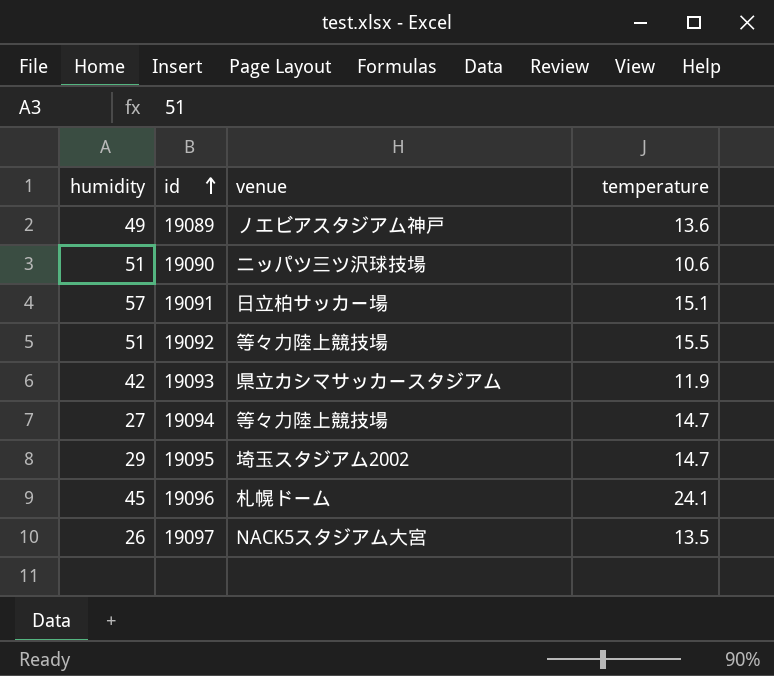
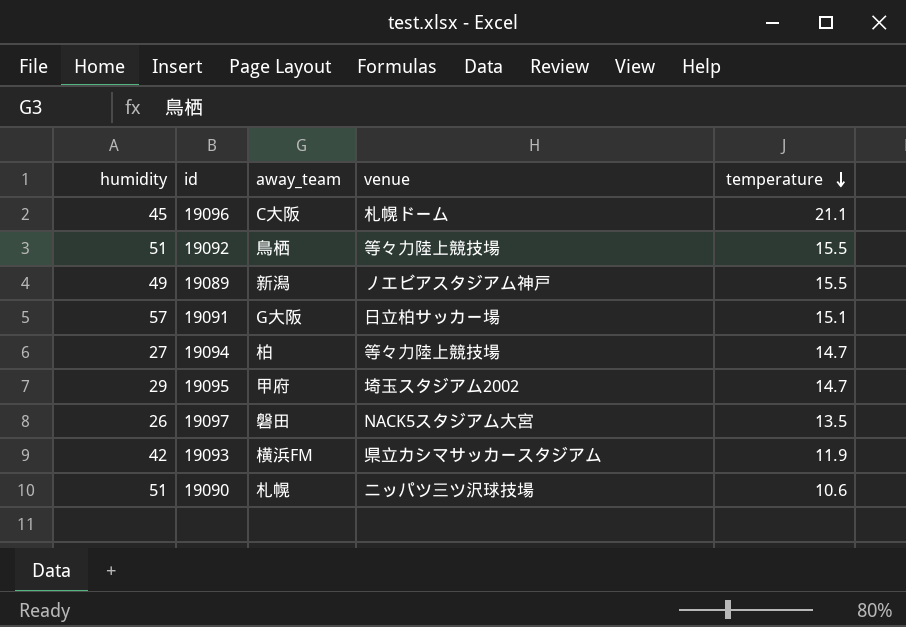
row order: id ascending -> temperature descending
column away_team | position: none -> 3
19096 | temperature: 24.1 -> 21.1
19089 | temperature: 13.6 -> 15.5

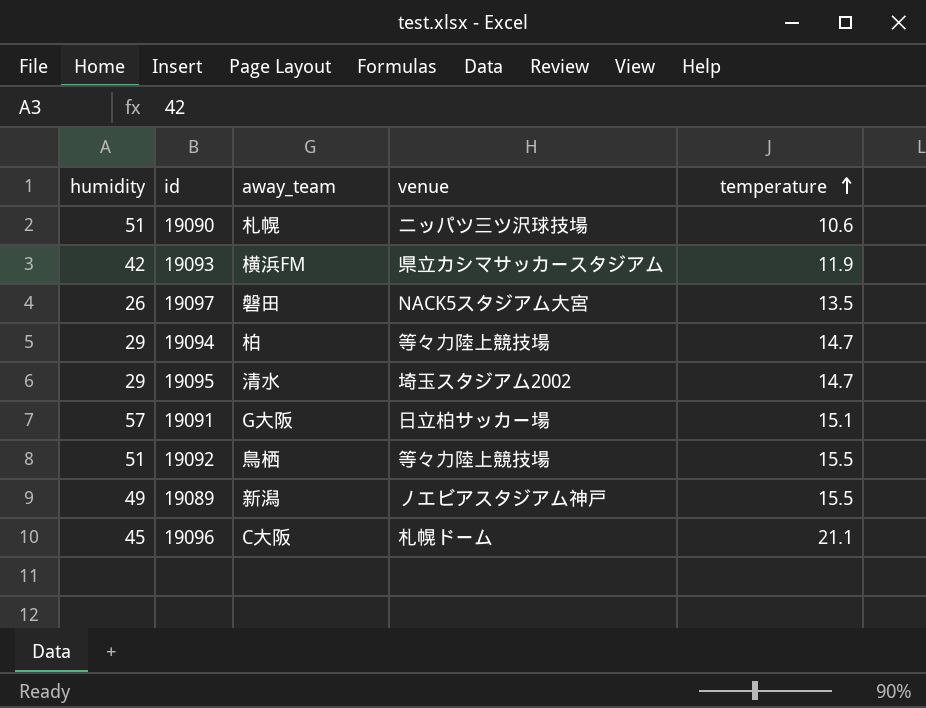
row order: temperature descending -> temperature ascending
19094 | humidity: 27 -> 29
19095 | away_team: 甲府 -> 清水

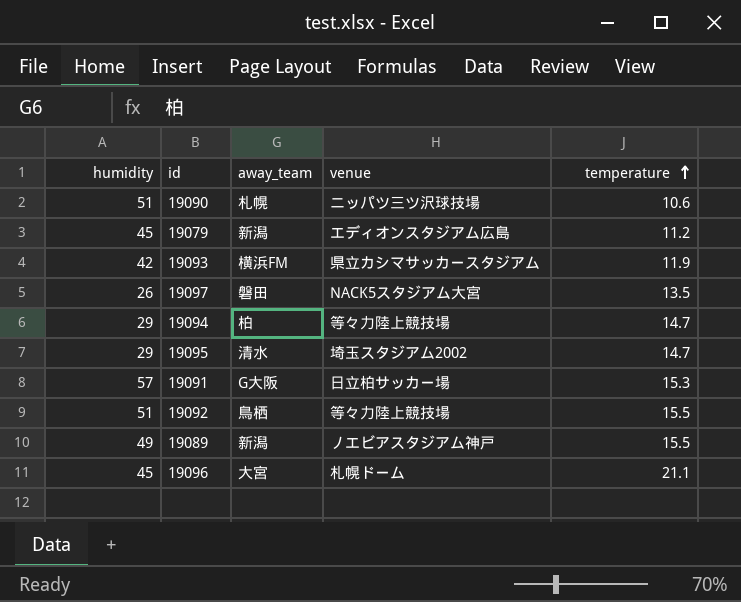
row 19079: none -> 45 | 新潟 | エディオンスタジアム広島 | 11.2
19091 | temperature: 15.1 -> 15.3
19096 | away_team: C大阪 -> 大宮

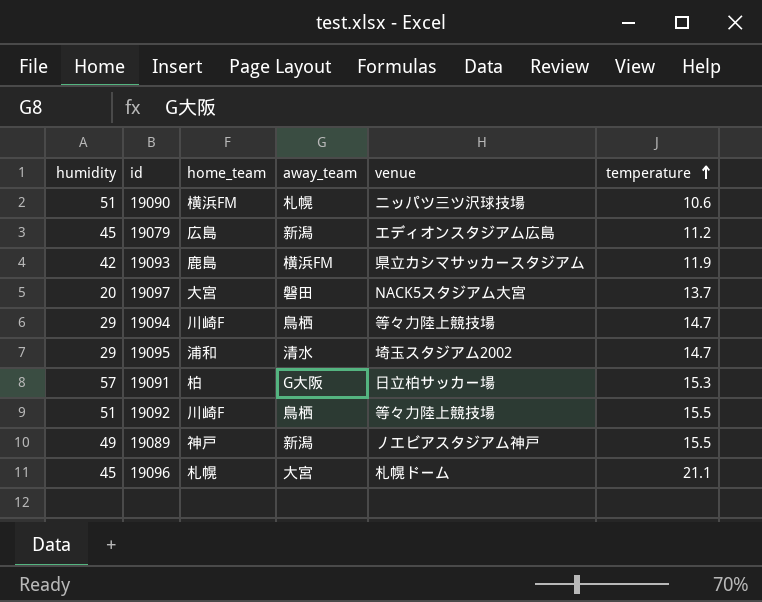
column home_team | position: none -> 3
19097 | humidity: 26 -> 20
19097 | temperature: 13.5 -> 13.7
19094 | away_team: 柏 -> 鳥栖

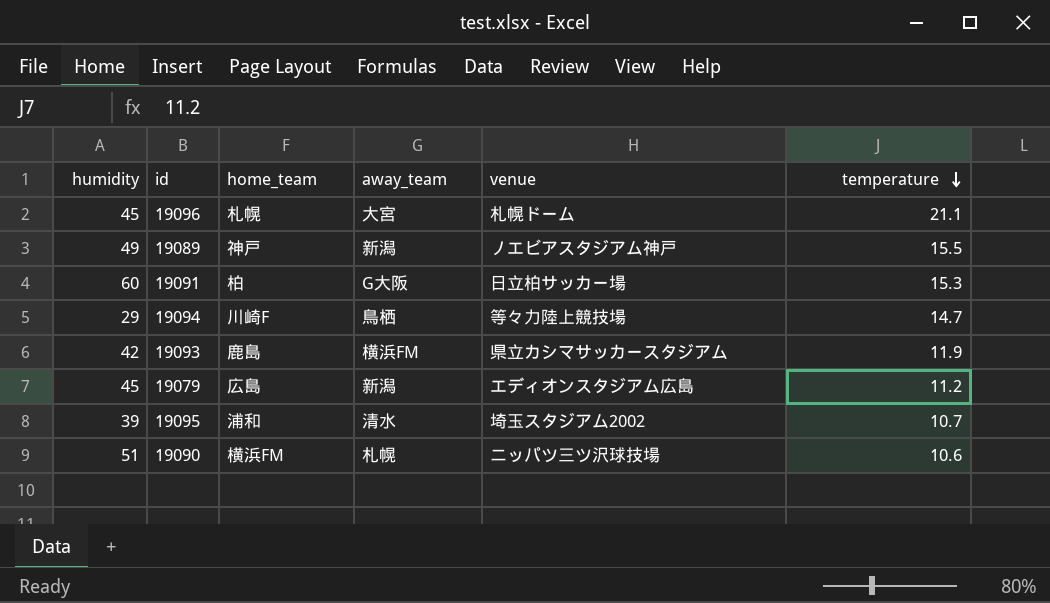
row order: temperature ascending -> temperature descending
row 19097: 20 | 大宮 | 磐田 | NACK5スタジアム大宮 | 13.7 -> none
row 19092: 51 | 川崎F | 鳥栖 | 等々力陸上競技場 | 15.5 -> none
19091 | humidity: 57 -> 60
19095 | humidity: 29 -> 39
19095 | temperature: 14.7 -> 10.7

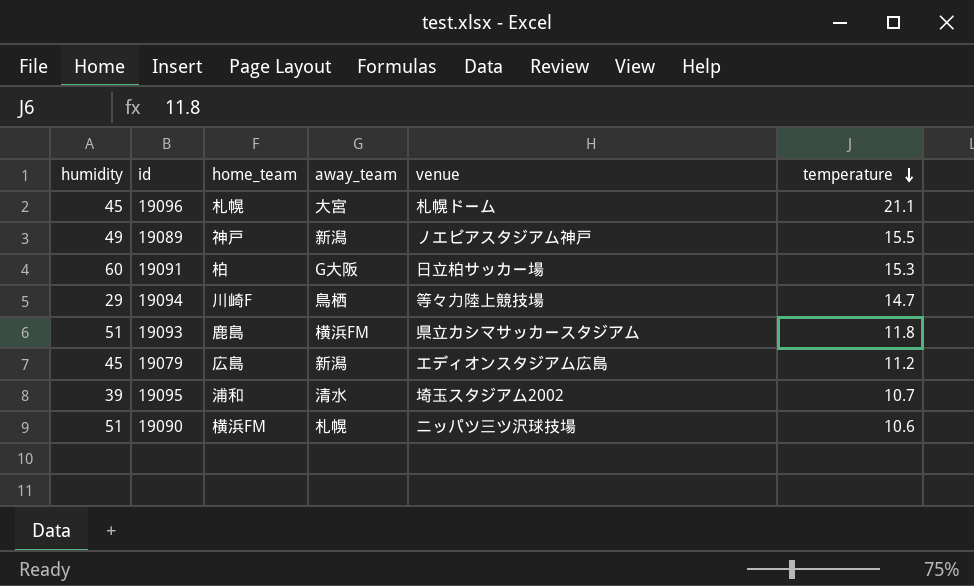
19093 | humidity: 42 -> 51
19093 | temperature: 11.9 -> 11.8

